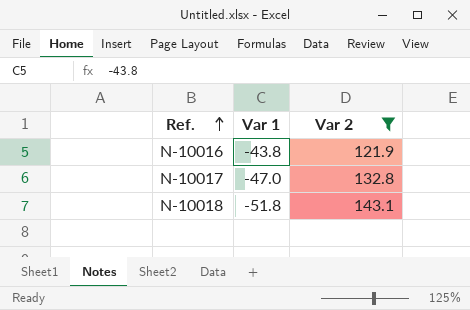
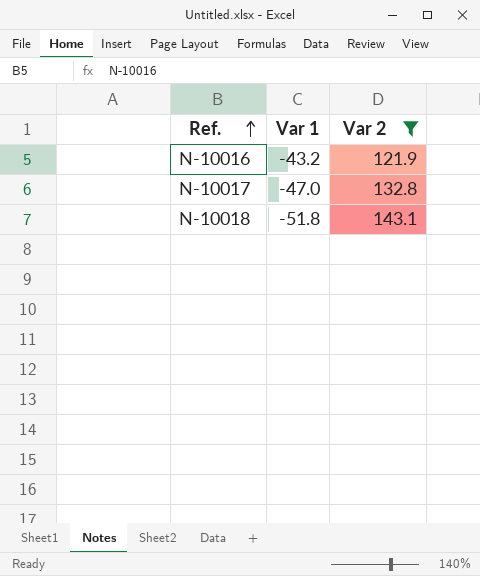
N-10016 | Var 1: -43.8 -> -43.2

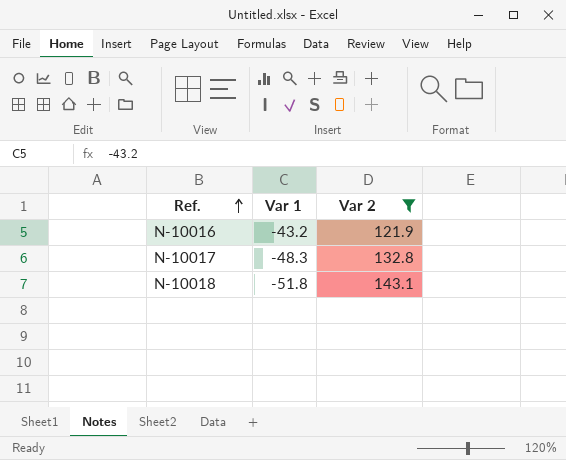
N-10017 | Var 1: -47.0 -> -48.3

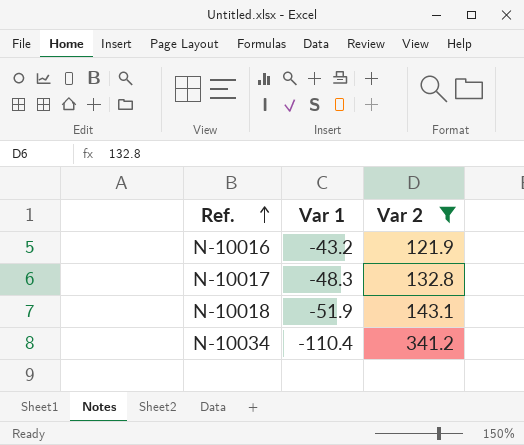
N-10018 | Var 1: -51.8 -> -51.9
row N-10034: none -> -110.4 | 341.2

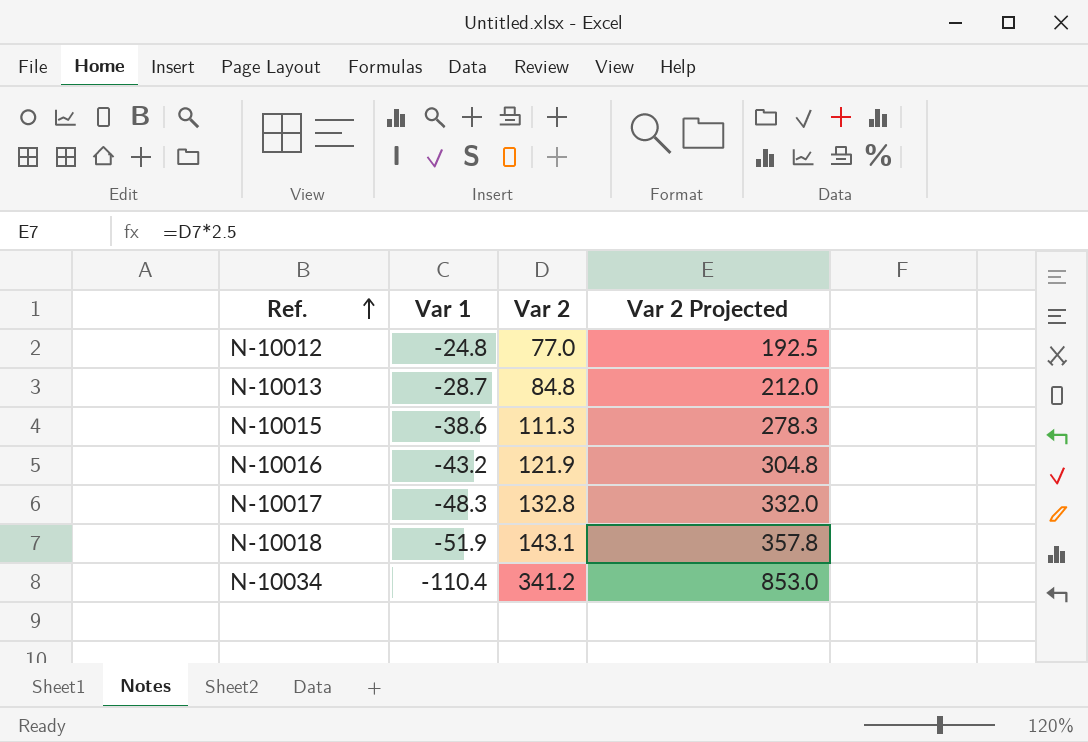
filter: Var 2 >= 121.9 -> none
column Var 2 Projected | formula: none -> [Var 2] * 2.5

